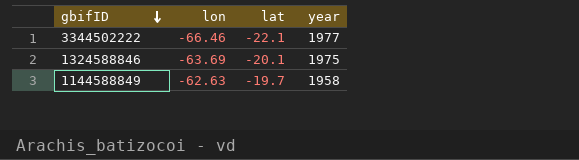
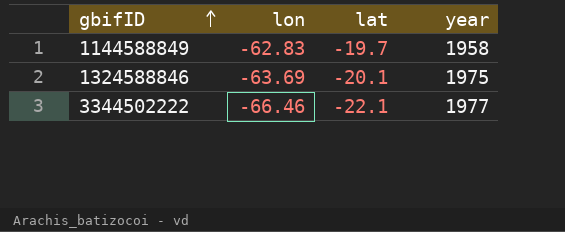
row order: gbifID descending -> gbifID ascending
1144588849 | lon: -62.63 -> -62.83

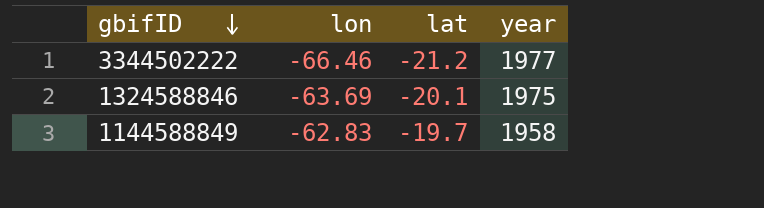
row order: gbifID ascending -> gbifID descending
3344502222 | lat: -22.1 -> -21.2

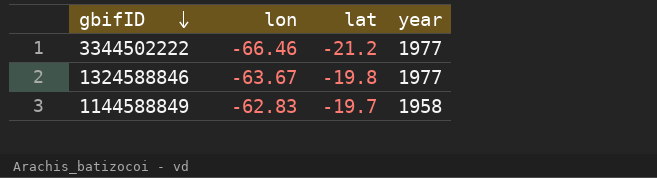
1324588846 | lon: -63.69 -> -63.67
1324588846 | lat: -20.1 -> -19.8
1324588846 | year: 1975 -> 1977

